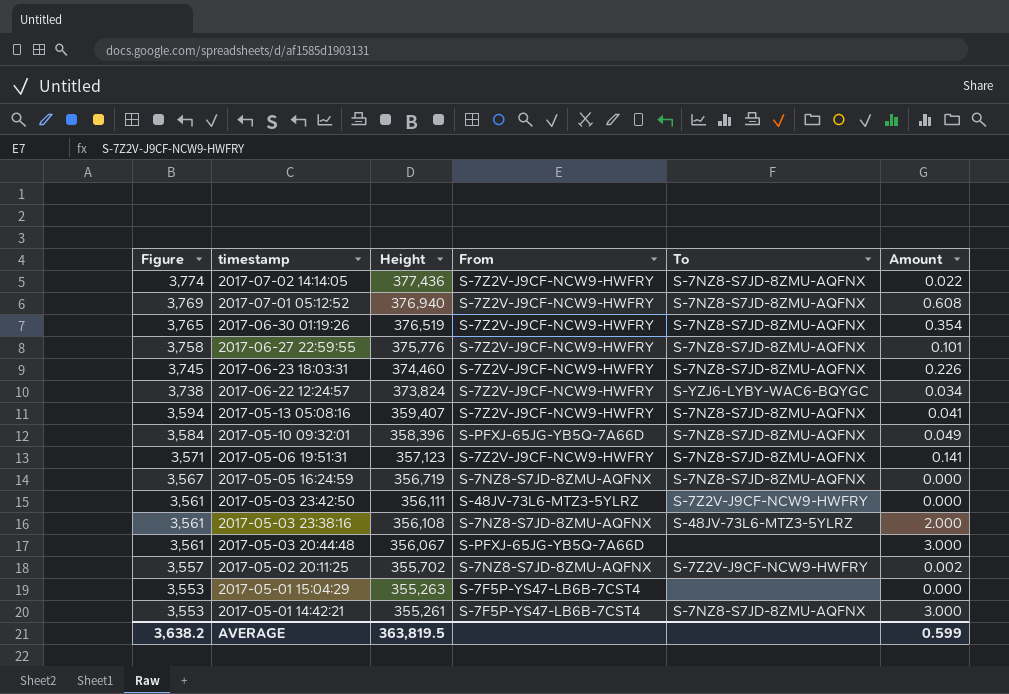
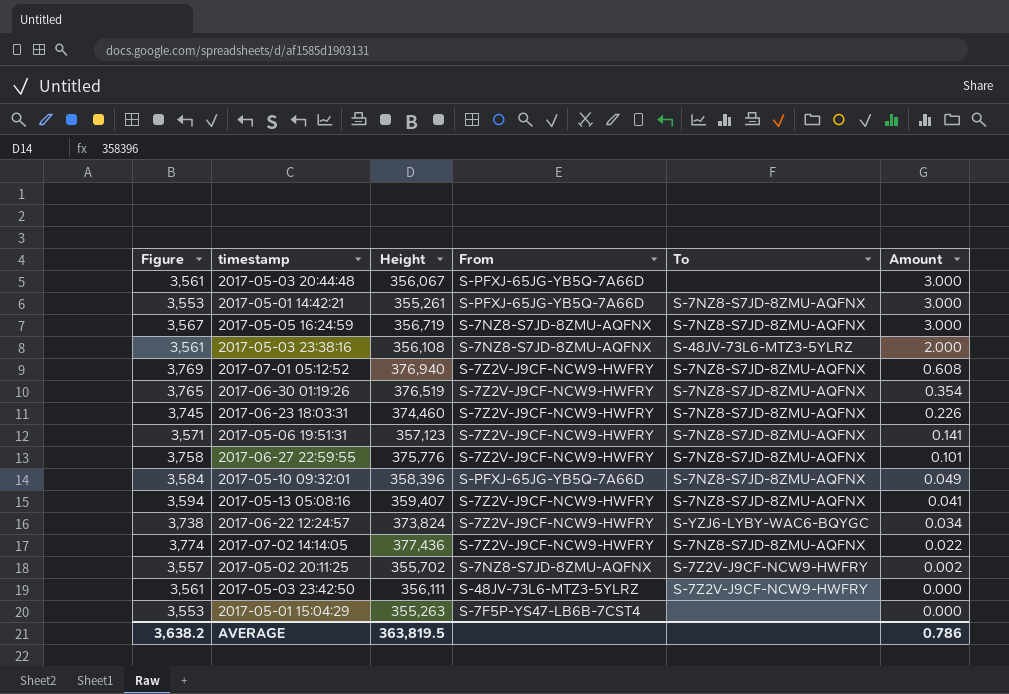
row order: Figure descending -> Amount descending
2017-05-01 14:42:21 | From: S-7F5P-YS47-LB6B-7CST4 -> S-PFXJ-65JG-YB5Q-7A66D
2017-05-05 16:24:59 | Amount: 0.000 -> 3.000
AVERAGE | Amount: 0.599 -> 0.786

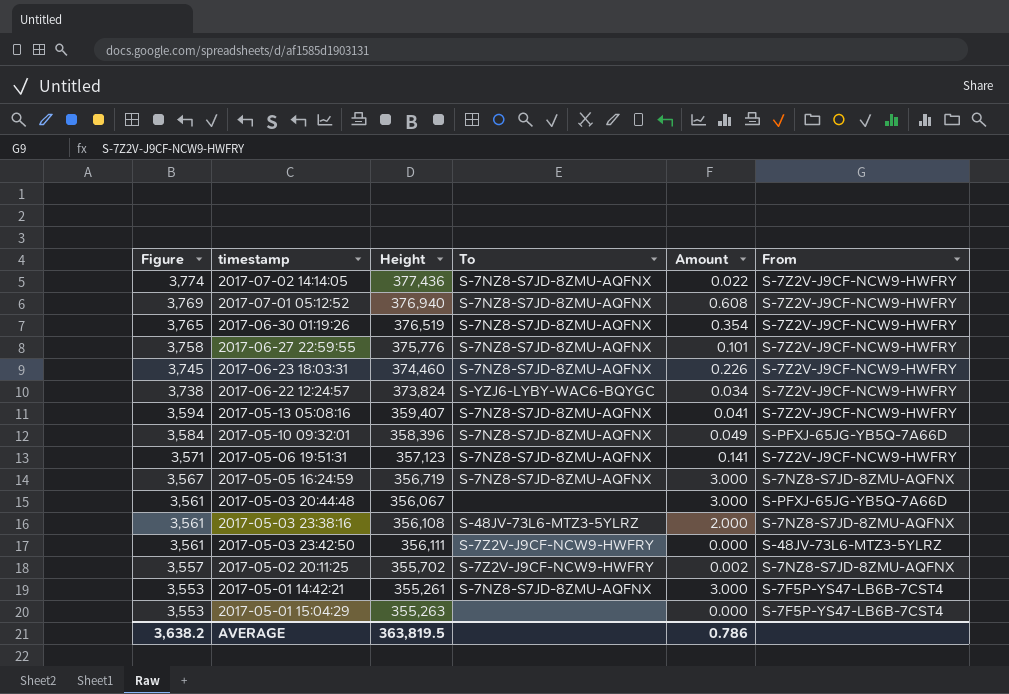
row order: Amount descending -> Figure descending
column From | position: 4 -> 6
2017-05-01 14:42:21 | From: S-PFXJ-65JG-YB5Q-7A66D -> S-7F5P-YS47-LB6B-7CST4

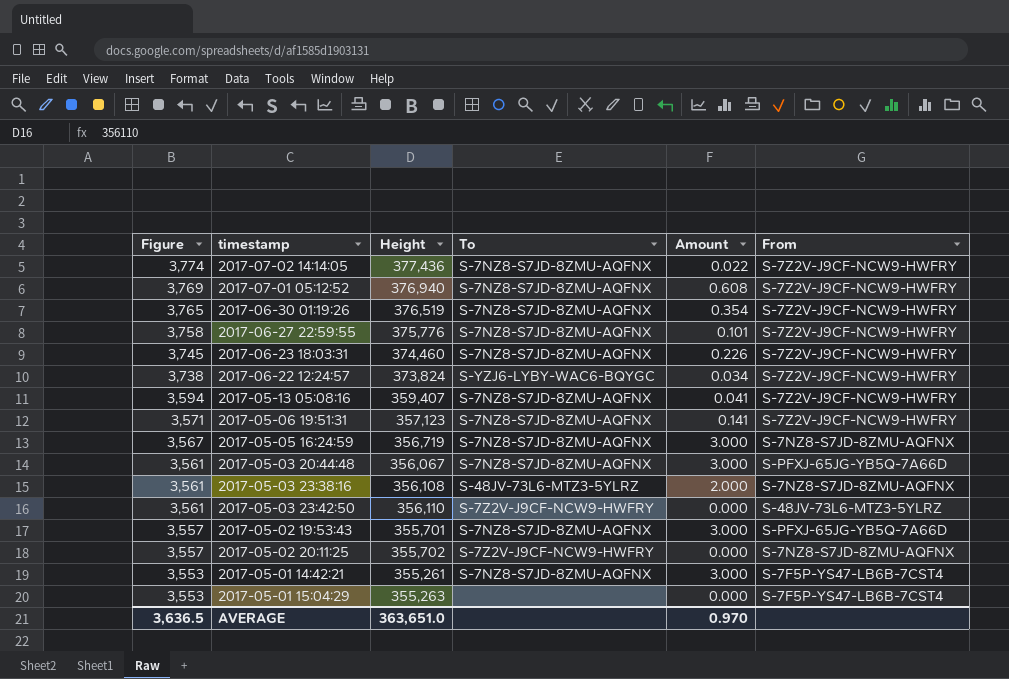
row 2017-05-10 09:32:01: 3,584 | 358,396 | S-7NZ8-S7JD-8ZMU-AQFNX | 0.049 | S-PFXJ-65JG-YB5Q-7A66D -> none
2017-05-03 20:44:48 | To: none -> S-7NZ8-S7JD-8ZMU-AQFNX
2017-05-03 23:42:50 | Height: 356,111 -> 356,110
row 2017-05-02 19:53:43: none -> 3,557 | 355,701 | S-7NZ8-S7JD-8ZMU-AQFNX | 3.000 | S-PFXJ-65JG-YB5Q-7A66D
2017-05-02 20:11:25 | Amount: 0.002 -> 0.000
AVERAGE | Figure: 3,638.2 -> 3,636.5
AVERAGE | Height: 363,819.5 -> 363,651.0
AVERAGE | Amount: 0.786 -> 0.970

